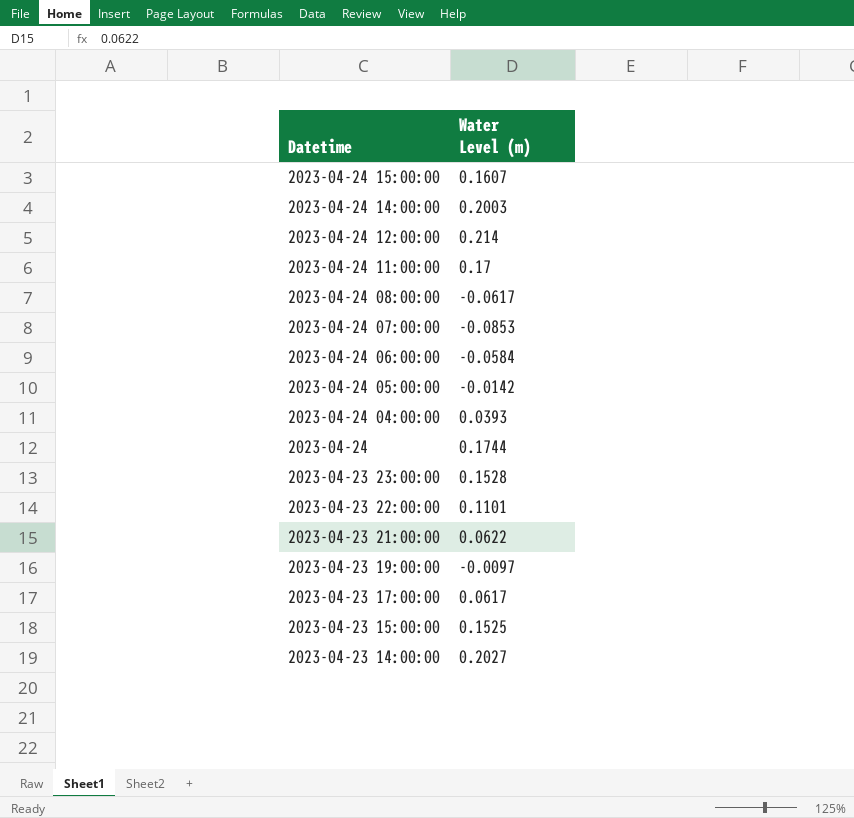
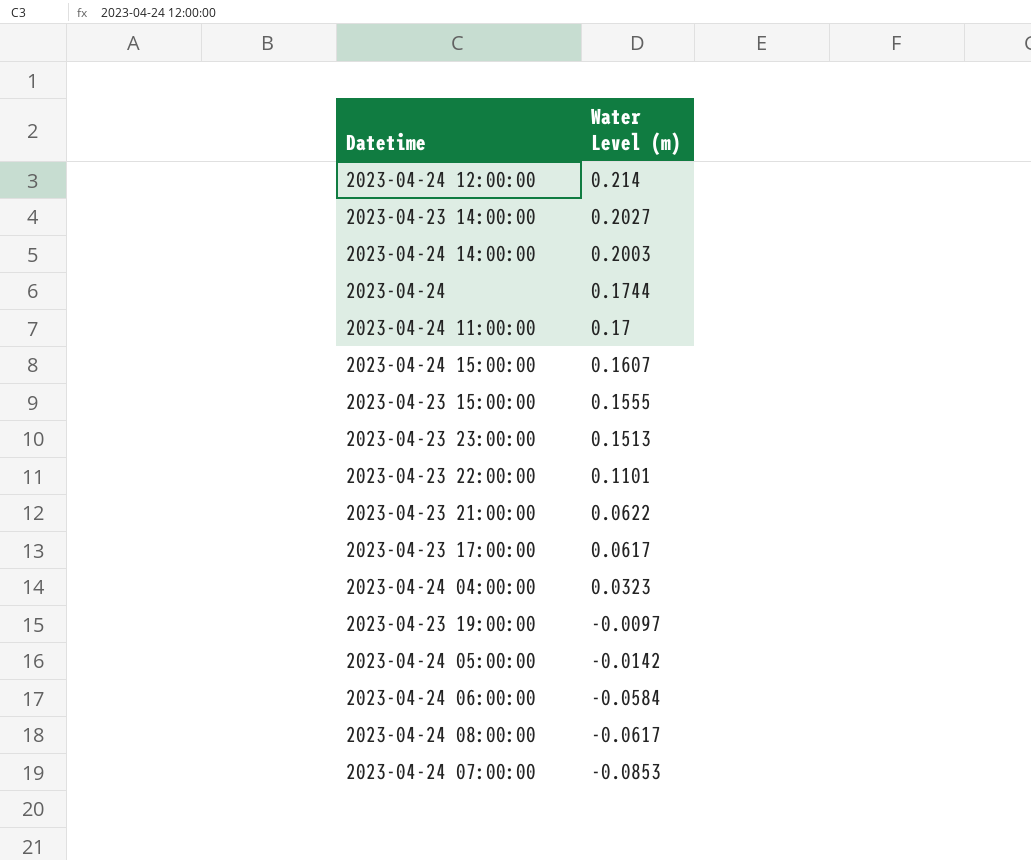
row order: Datetime descending -> Water Level (m) descending
2023-04-23 15:00:00 | Water Level (m): 0.1525 -> 0.1555
2023-04-23 23:00:00 | Water Level (m): 0.1528 -> 0.1513
2023-04-24 04:00:00 | Water Level (m): 0.0393 -> 0.0323

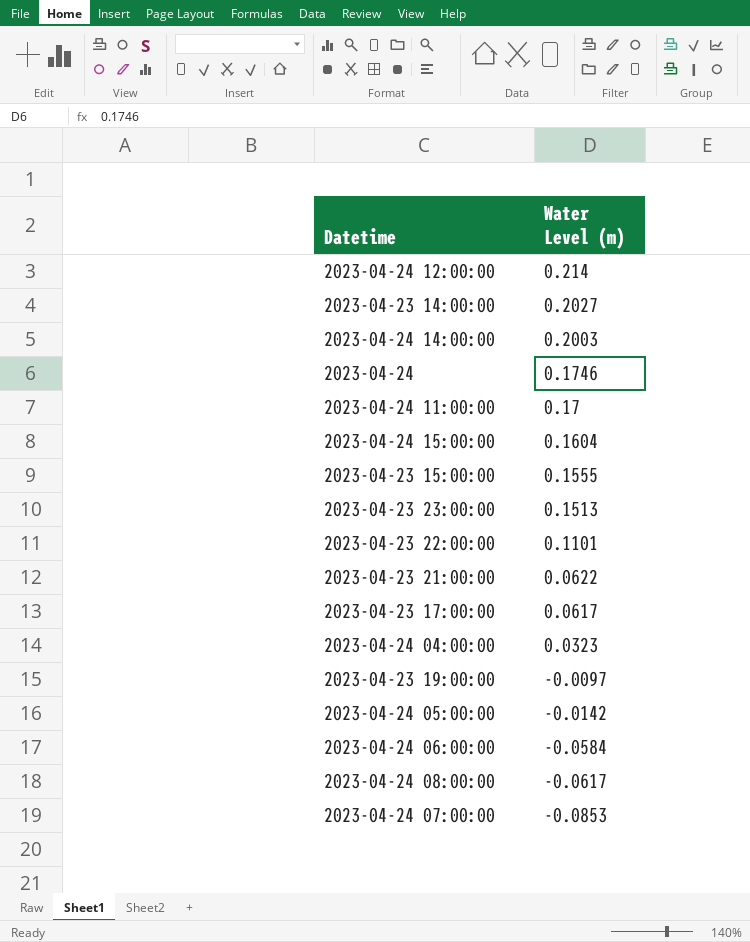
2023-04-24 | Water Level (m): 0.1744 -> 0.1746
2023-04-24 15:00:00 | Water Level (m): 0.1607 -> 0.1604

